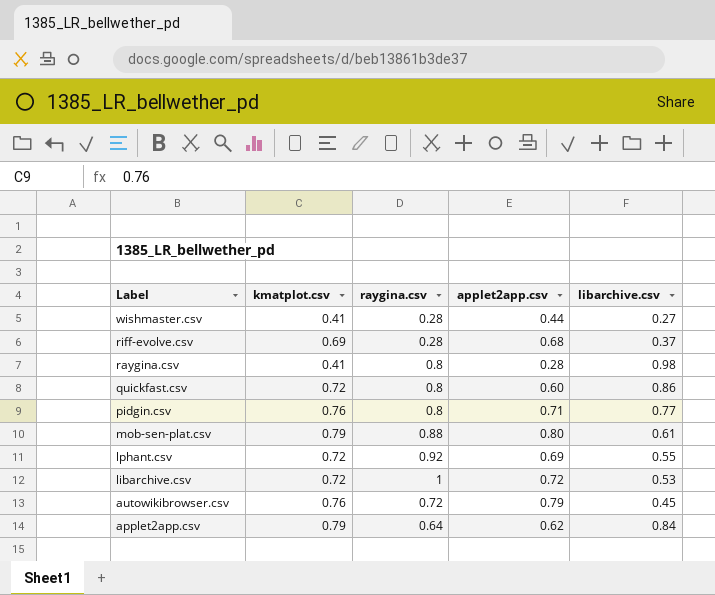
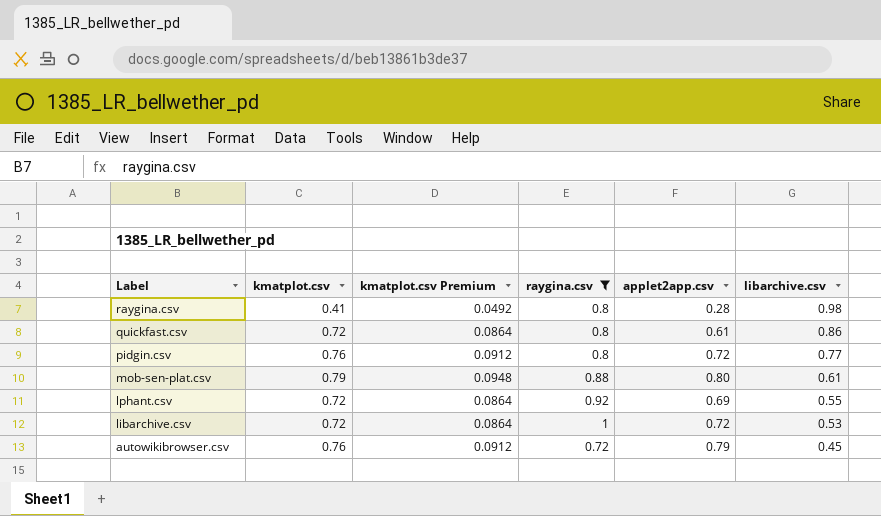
filter: none -> raygina.csv >= 0.72
column kmatplot.csv Premium | formula: none -> [kmatplot.csv] * 0.12
quickfast.csv | applet2app.csv: 0.60 -> 0.61
pidgin.csv | applet2app.csv: 0.71 -> 0.72

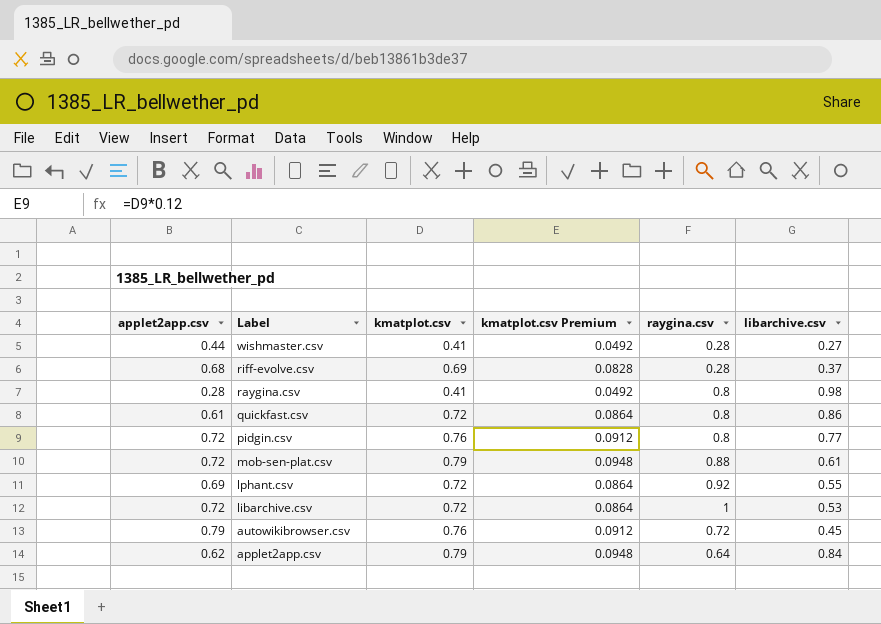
filter: raygina.csv >= 0.72 -> none
column applet2app.csv | position: 5 -> 1
mob-sen-plat.csv | applet2app.csv: 0.80 -> 0.72

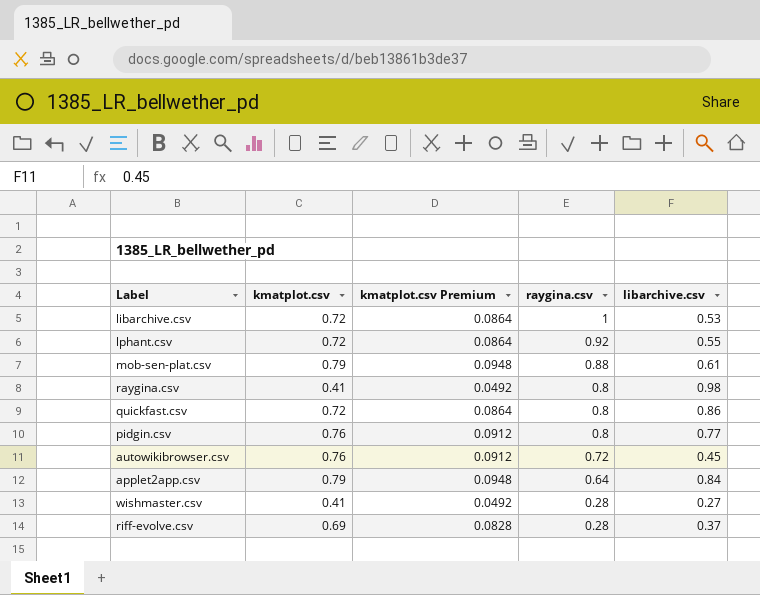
row order: Label descending -> raygina.csv descending
column applet2app.csv | position: 1 -> none

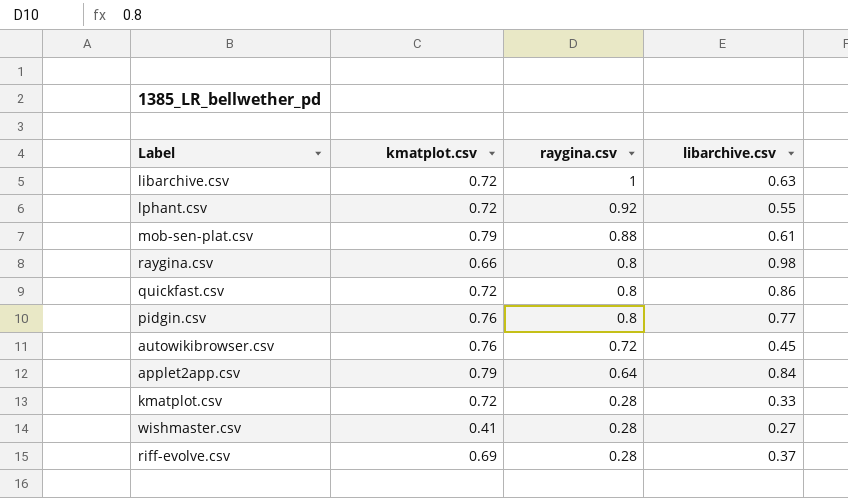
column kmatplot.csv Premium | formula: [kmatplot.csv] * 0.12 -> none
libarchive.csv | libarchive.csv: 0.53 -> 0.63
raygina.csv | kmatplot.csv: 0.41 -> 0.66
row kmatplot.csv: none -> 0.72 | 0.28 | 0.33

